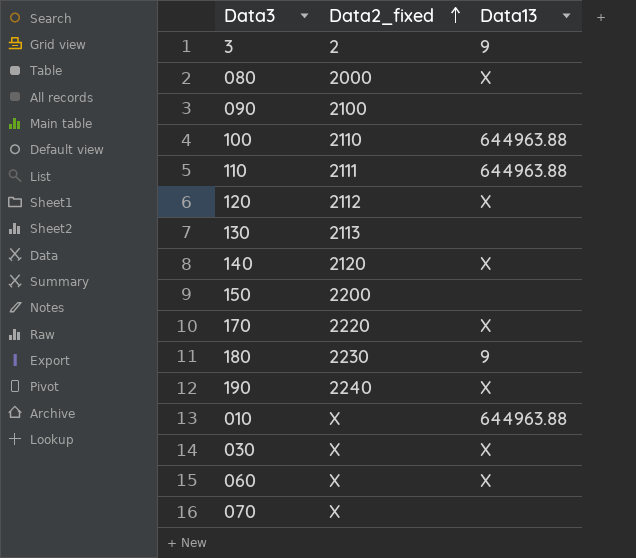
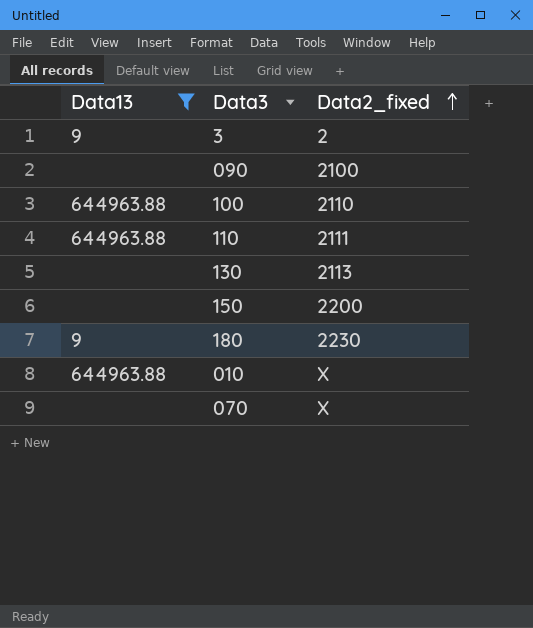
filter: none -> Data13 != X
column Data13 | position: 3 -> 1

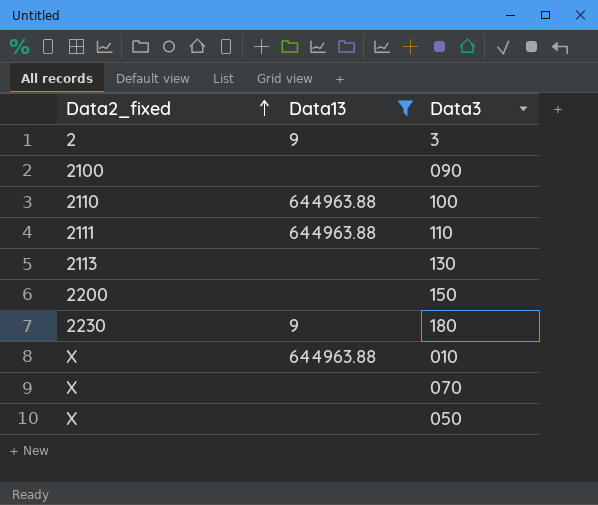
column Data2_fixed | position: 3 -> 1
row 050: none -> X | none

